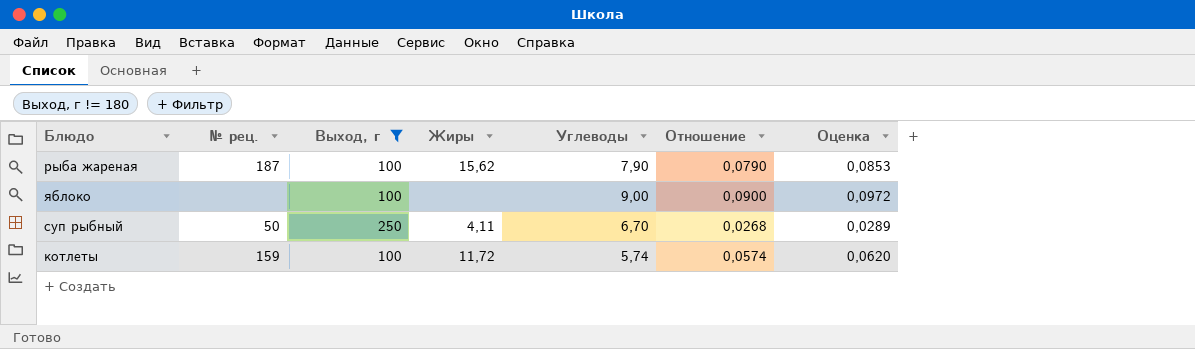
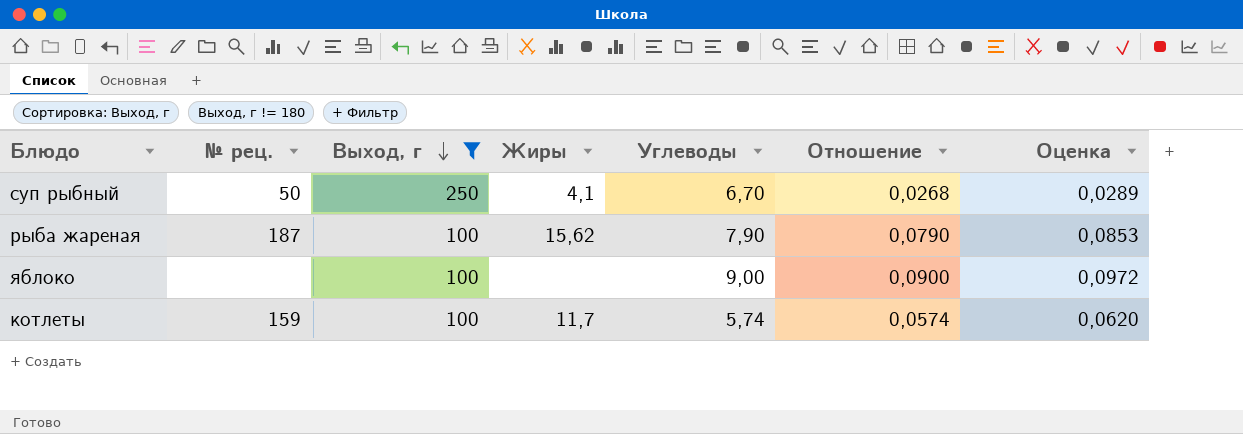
row order: none -> Выход, г descending
суп рыбный | Жиры: 4,11 -> 4,1
котлеты | Жиры: 11,72 -> 11,7

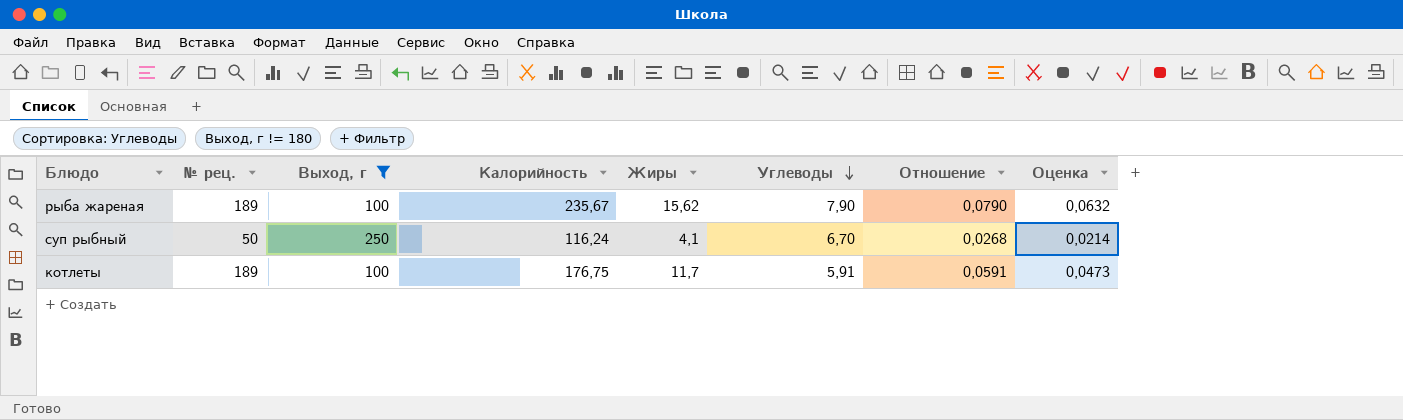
row order: Выход, г descending -> Углеводы descending
column Калорийность | position: none -> 4
column Оценка | formula: [Отношение] * 1,08 -> [Отношение] * 0,8
row яблоко: none | 100 | none | 9,00 | 0,0900 | 0,0972 -> none
рыба жареная | № рец.: 187 -> 189
котлеты | № рец.: 159 -> 189
котлеты | Углеводы: 5,74 -> 5,91
котлеты | Отношение: 0,0574 -> 0,0591

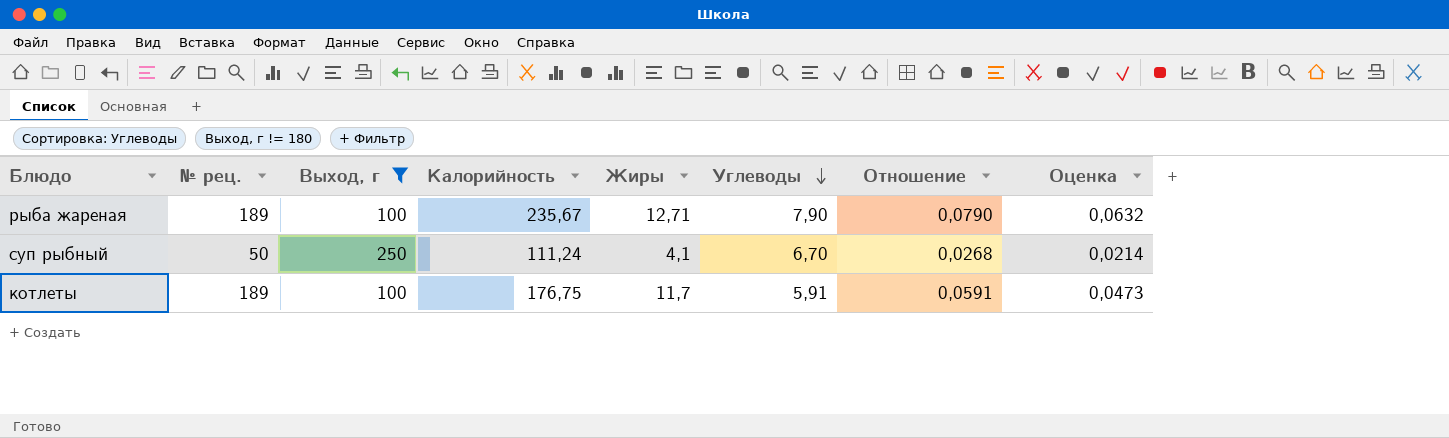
рыба жареная | Жиры: 15,62 -> 12,71
суп рыбный | Калорийность: 116,24 -> 111,24

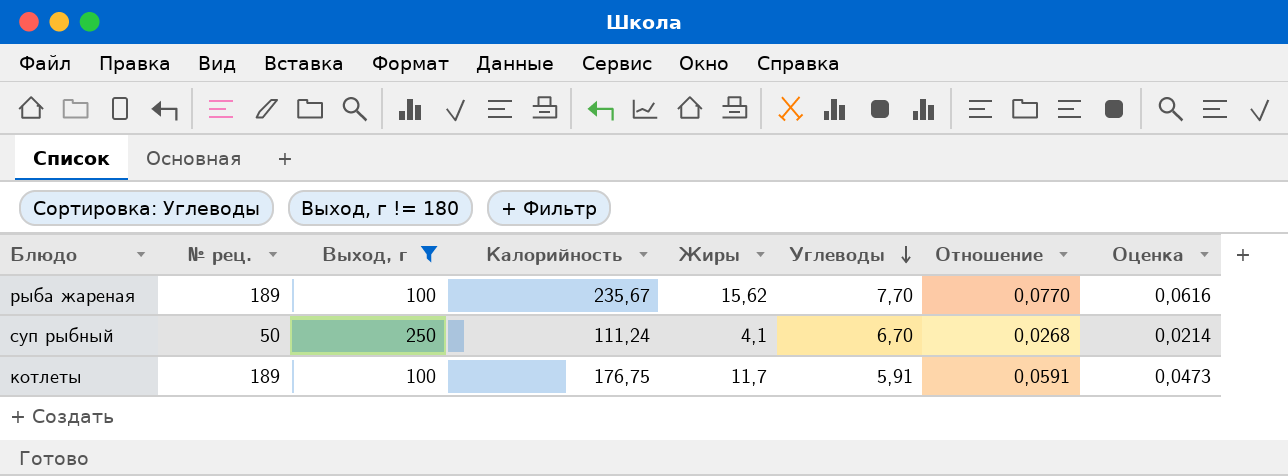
рыба жареная | Жиры: 12,71 -> 15,62
рыба жареная | Углеводы: 7,90 -> 7,70
рыба жареная | Отношение: 0,0790 -> 0,0770
рыба жареная | Оценка: 0,0632 -> 0,0616

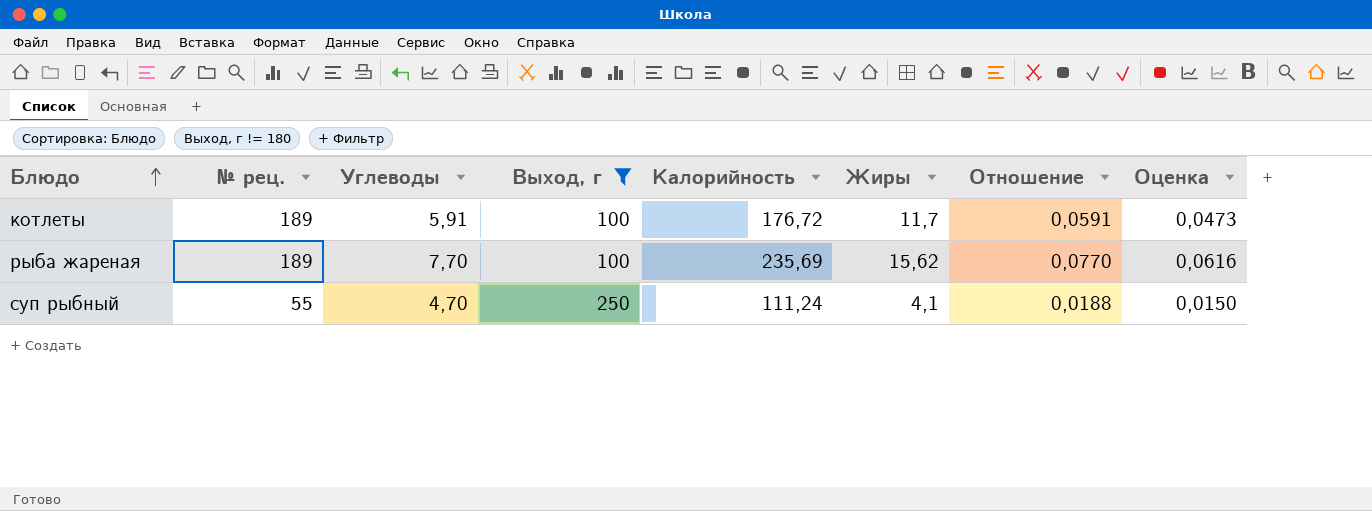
row order: Углеводы descending -> Блюдо ascending
column Углеводы | position: 6 -> 3
котлеты | Калорийность: 176,75 -> 176,72
рыба жареная | Калорийность: 235,67 -> 235,69
суп рыбный | № рец.: 50 -> 55
суп рыбный | Углеводы: 6,70 -> 4,70
суп рыбный | Отношение: 0,0268 -> 0,0188
суп рыбный | Оценка: 0,0214 -> 0,0150

